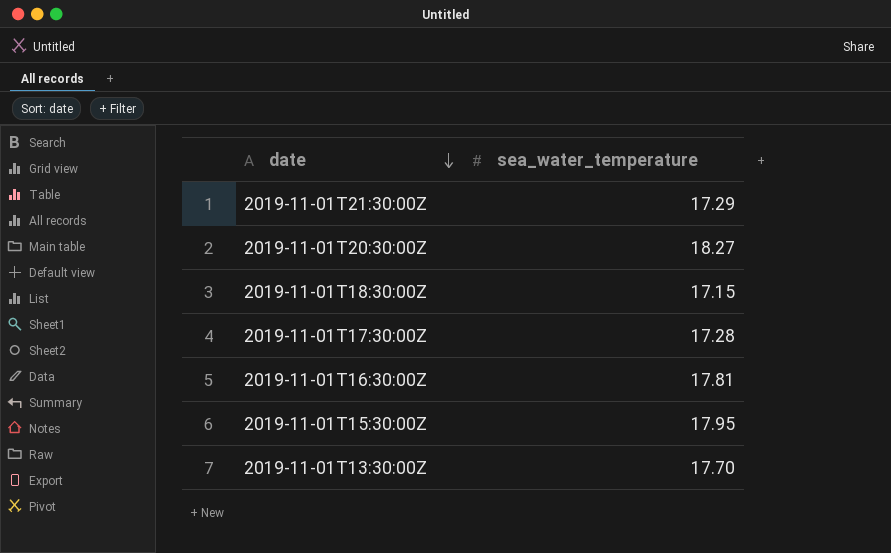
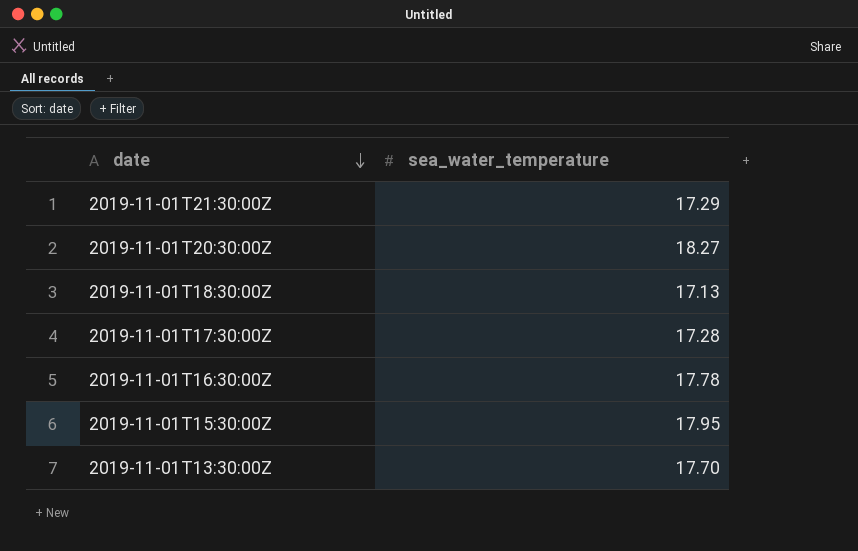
2019-11-01T18:30:00Z | sea_water_temperature: 17.15 -> 17.13
2019-11-01T16:30:00Z | sea_water_temperature: 17.81 -> 17.78

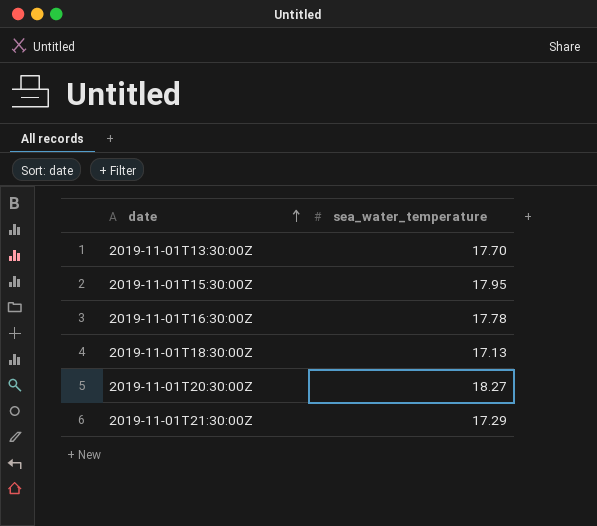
row order: date descending -> date ascending
row 2019-11-01T17:30:00Z: 17.28 -> none

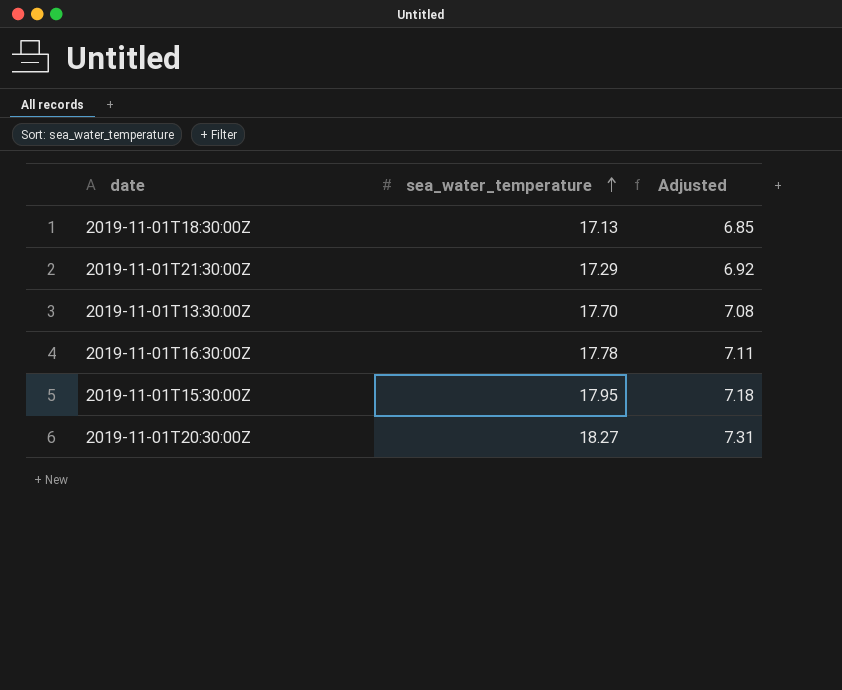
row order: date ascending -> sea_water_temperature ascending
column Adjusted | formula: none -> [sea_water_temperature] * 0.4

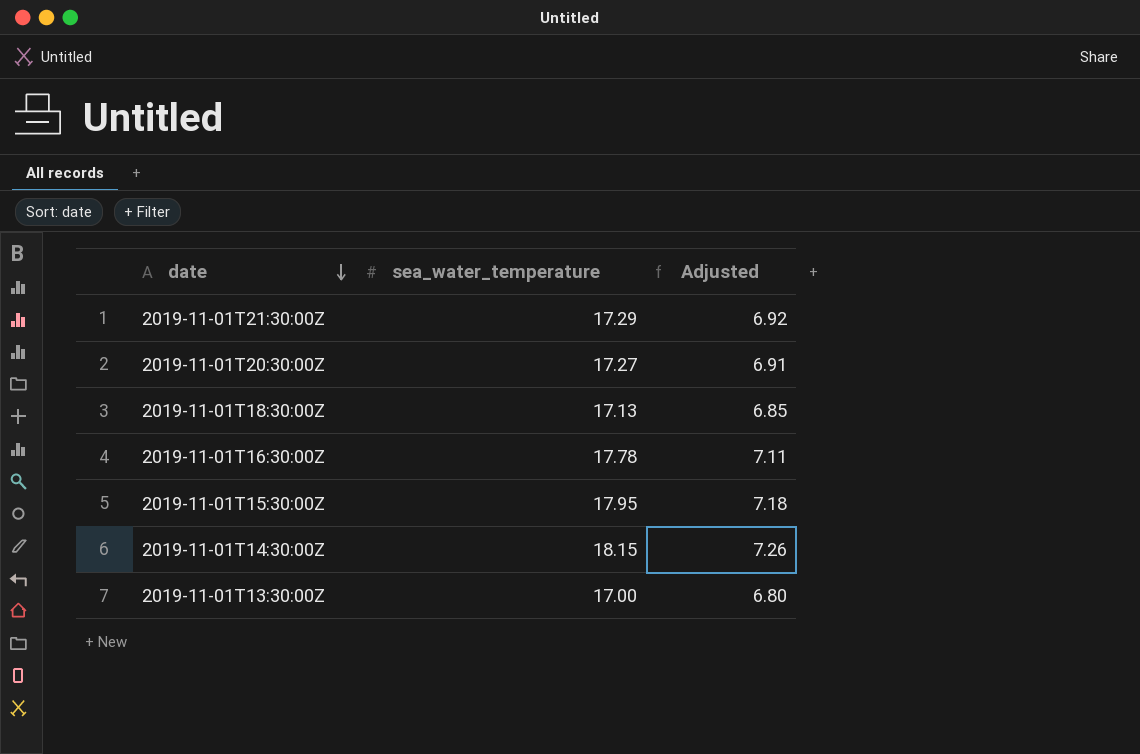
row order: sea_water_temperature ascending -> date descending
2019-11-01T20:30:00Z | sea_water_temperature: 18.27 -> 17.27
2019-11-01T20:30:00Z | Adjusted: 7.31 -> 6.91
row 2019-11-01T14:30:00Z: none -> 18.15 | 7.26
2019-11-01T13:30:00Z | sea_water_temperature: 17.70 -> 17.00
2019-11-01T13:30:00Z | Adjusted: 7.08 -> 6.80

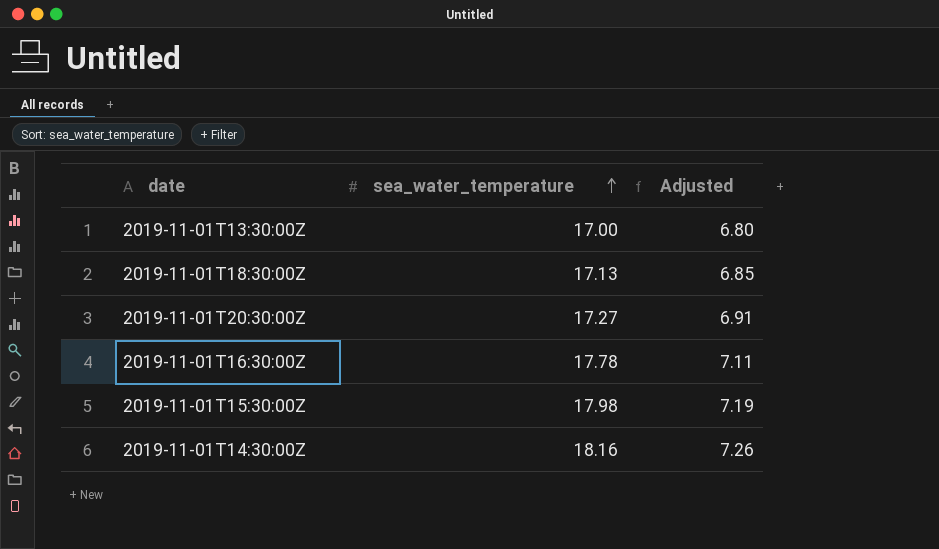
row order: date descending -> sea_water_temperature ascending
row 2019-11-01T21:30:00Z: 17.29 | 6.92 -> none
2019-11-01T15:30:00Z | sea_water_temperature: 17.95 -> 17.98
2019-11-01T15:30:00Z | Adjusted: 7.18 -> 7.19
2019-11-01T14:30:00Z | sea_water_temperature: 18.15 -> 18.16

